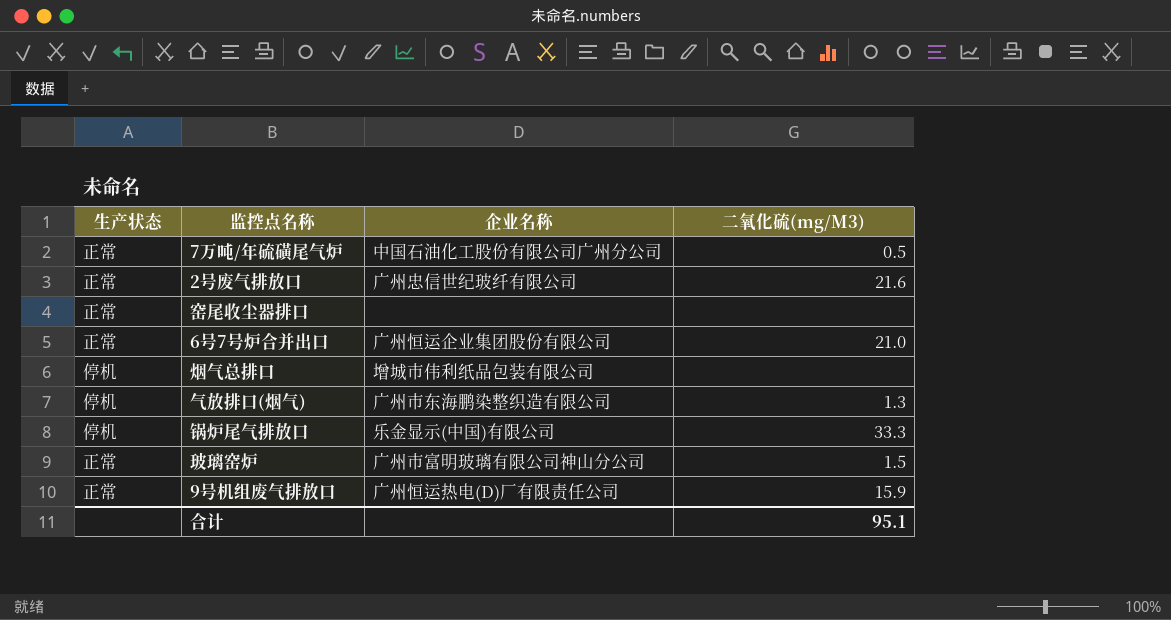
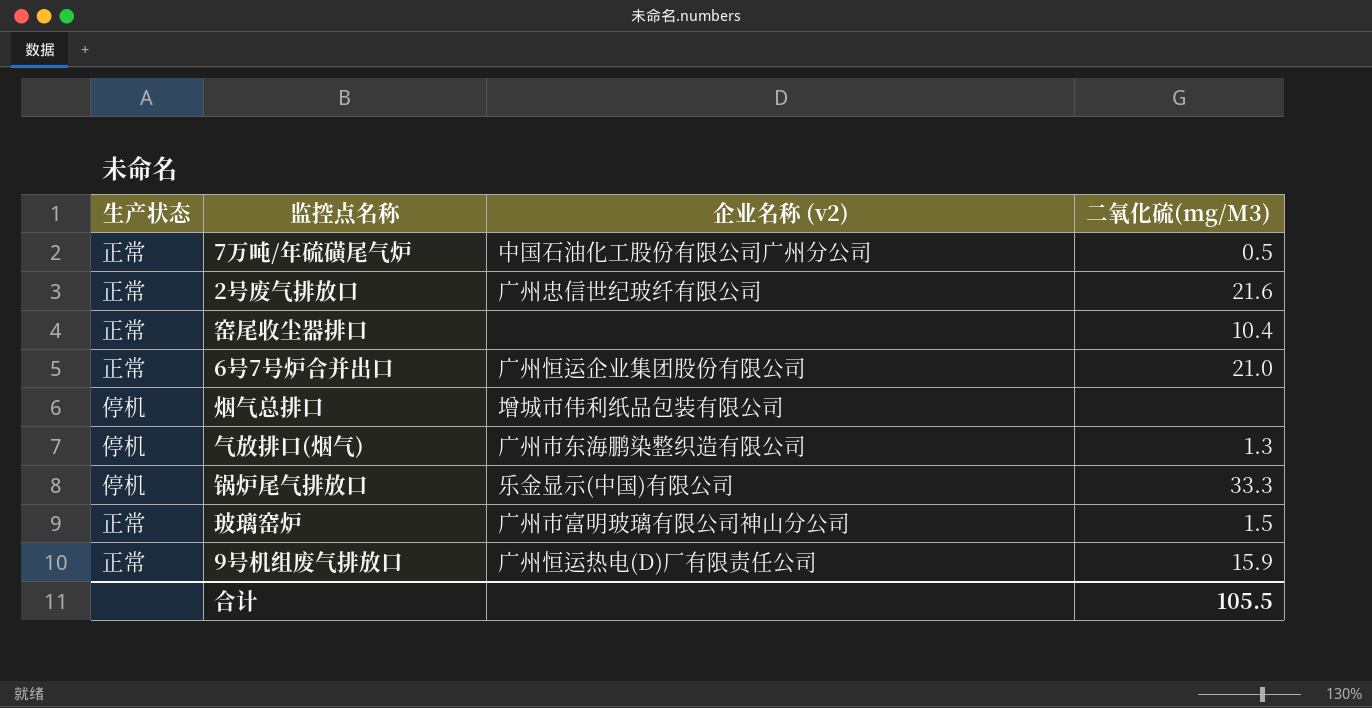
column name: 企业名称 -> 企业名称 (v2)
窑尾收尘器排口 | 二氧化硫(mg/M3): none -> 10.4
合计 | 二氧化硫(mg/M3): 95.1 -> 105.5

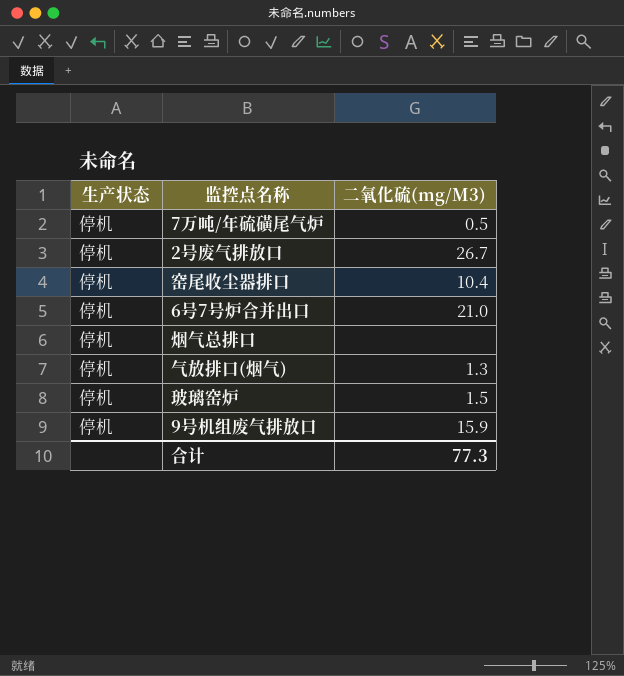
column 企业名称 (v2) | position: 3 -> none
row 锅炉尾气排放口: 停机 | 乐金显示(中国)有限公司 | 33.3 -> none
7万吨/年硫磺尾气炉 | 生产状态: 正常 -> 停机
2号废气排放口 | 生产状态: 正常 -> 停机
2号废气排放口 | 二氧化硫(mg/M3): 21.6 -> 26.7
窑尾收尘器排口 | 生产状态: 正常 -> 停机
6号7号炉合并出口 | 生产状态: 正常 -> 停机
玻璃窑炉 | 生产状态: 正常 -> 停机
9号机组废气排放口 | 生产状态: 正常 -> 停机
合计 | 二氧化硫(mg/M3): 105.5 -> 77.3

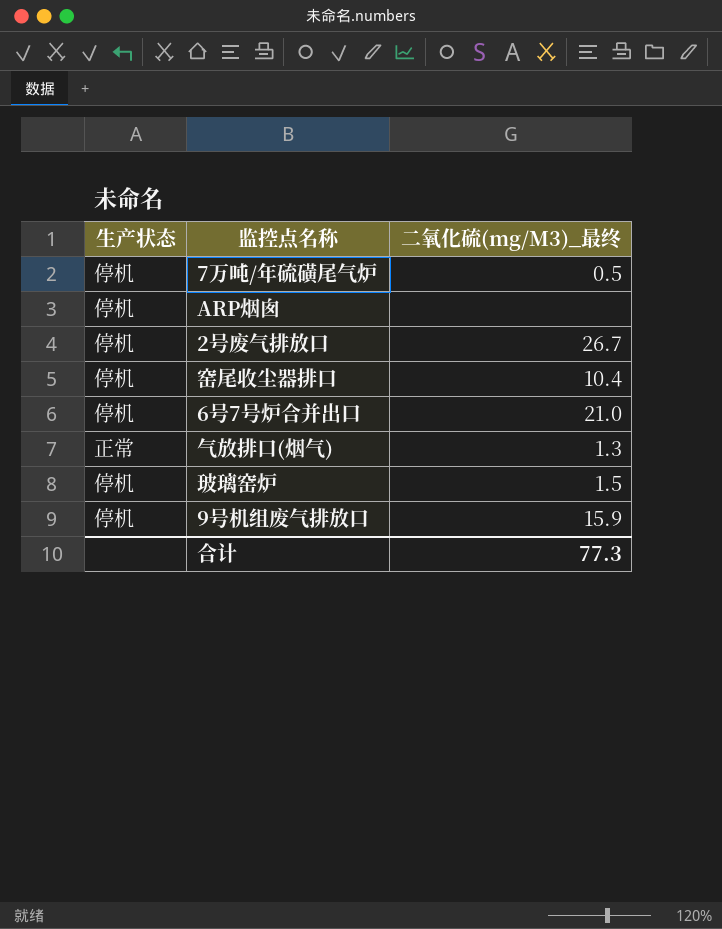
column name: 二氧化硫(mg/M3) -> 二氧化硫(mg/M3)_最终
row 烟气总排口: 停机 | none -> none
row ARP烟囱: none -> 停机 | none
气放排口(烟气) | 生产状态: 停机 -> 正常

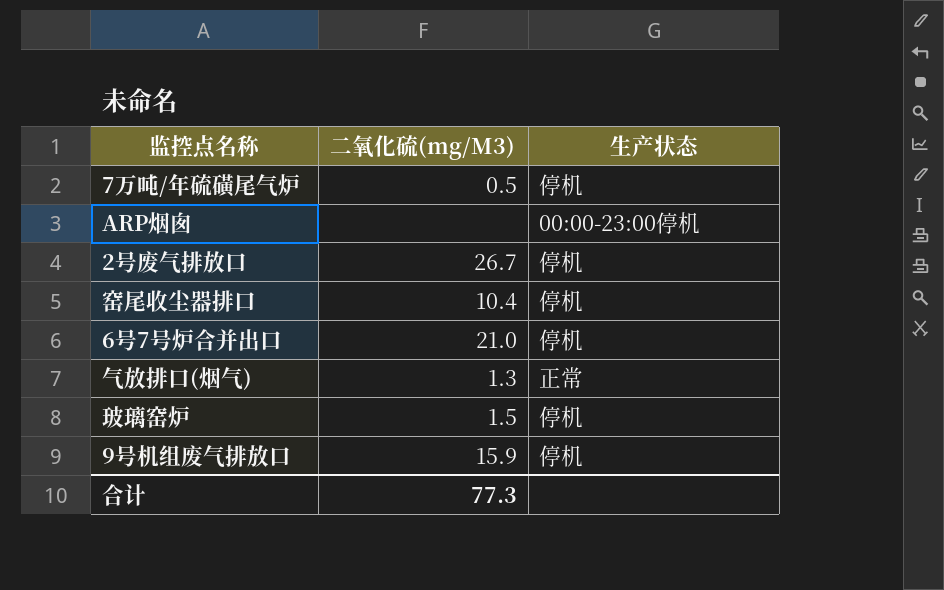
column name: 二氧化硫(mg/M3)_最终 -> 二氧化硫(mg/M3)
column 生产状态 | position: 1 -> 3
ARP烟囱 | 生产状态: 停机 -> 00:00-23:00停机

